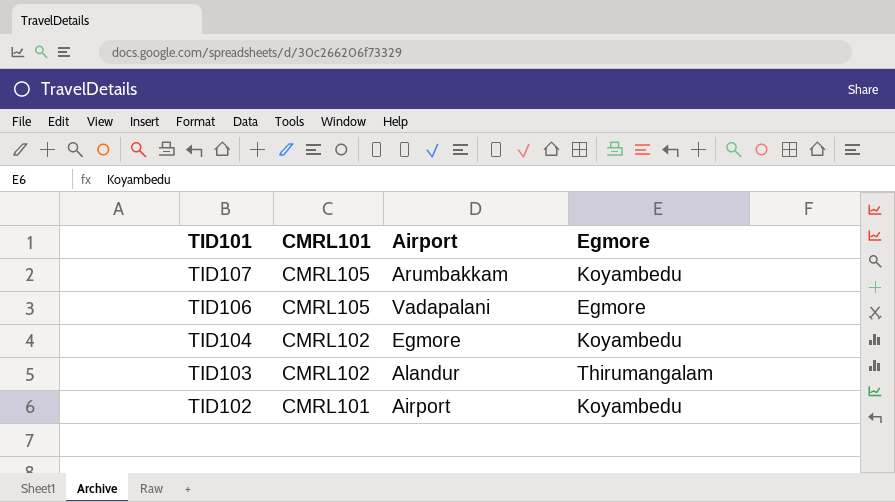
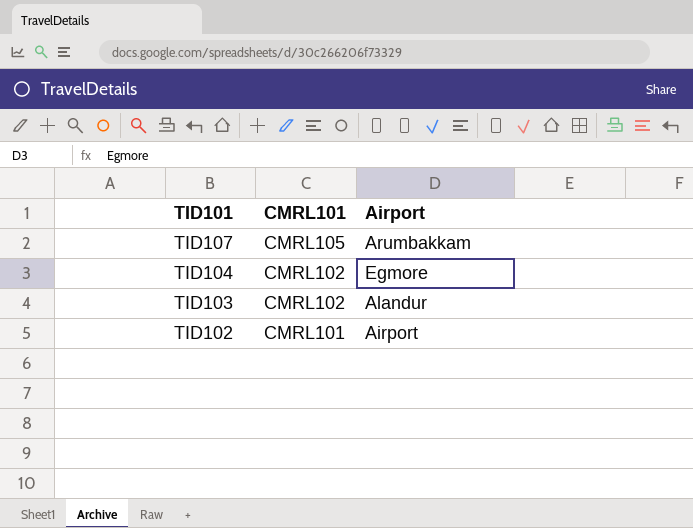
column Egmore | position: 4 -> none
row TID106: CMRL105 | Vadapalani | Egmore -> none

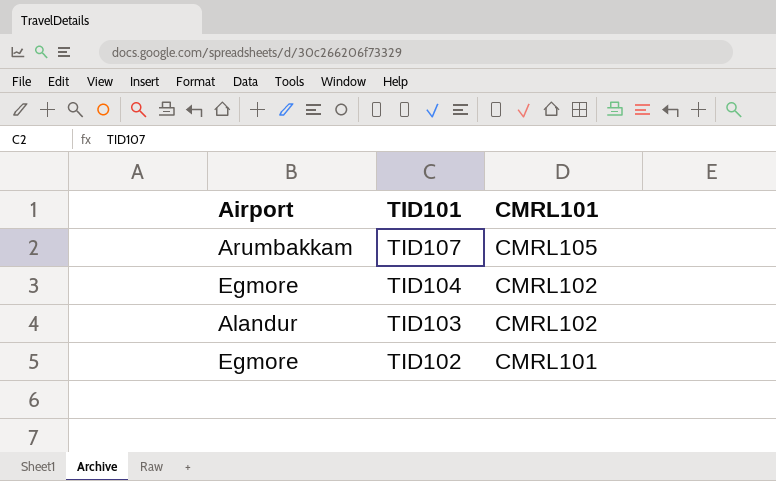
column Airport | position: 3 -> 1
TID102 | Airport: Airport -> Egmore

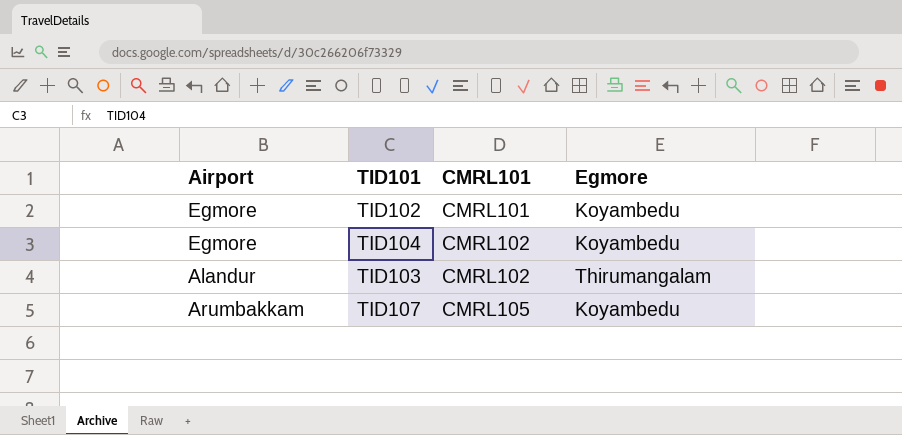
row order: TID101 descending -> CMRL101 ascending
column Egmore | position: none -> 4

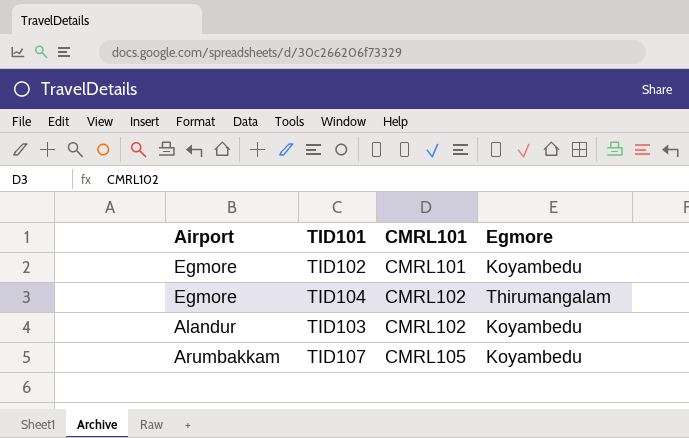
TID104 | Egmore: Koyambedu -> Thirumangalam
TID103 | Egmore: Thirumangalam -> Koyambedu

